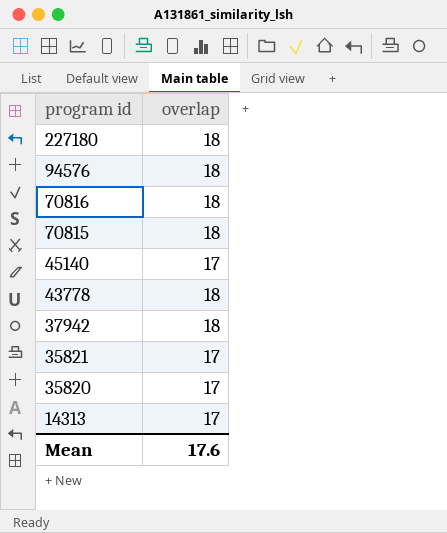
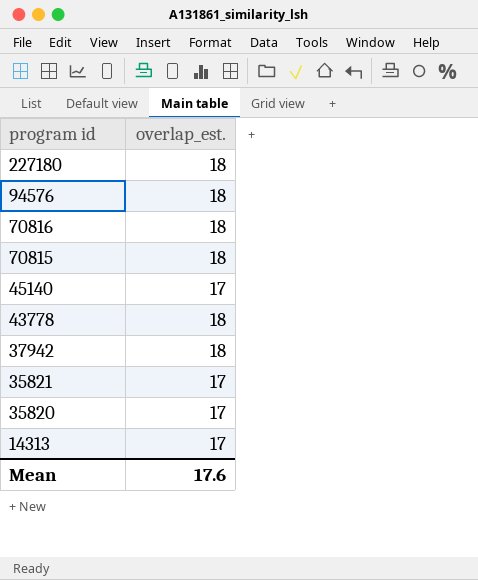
column name: overlap -> overlap_est.

